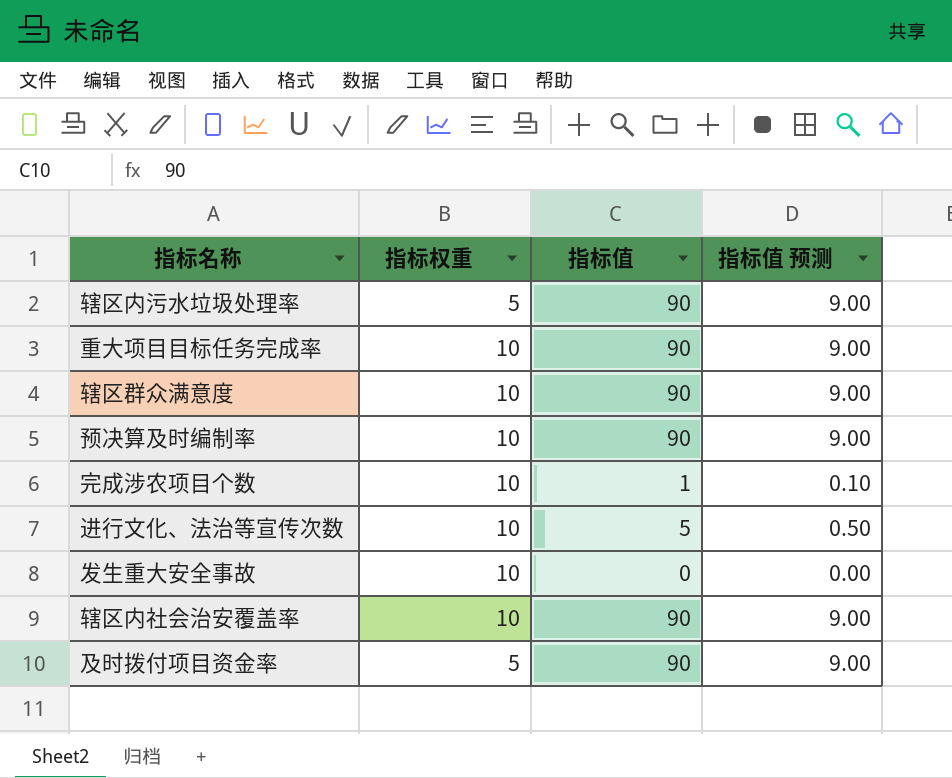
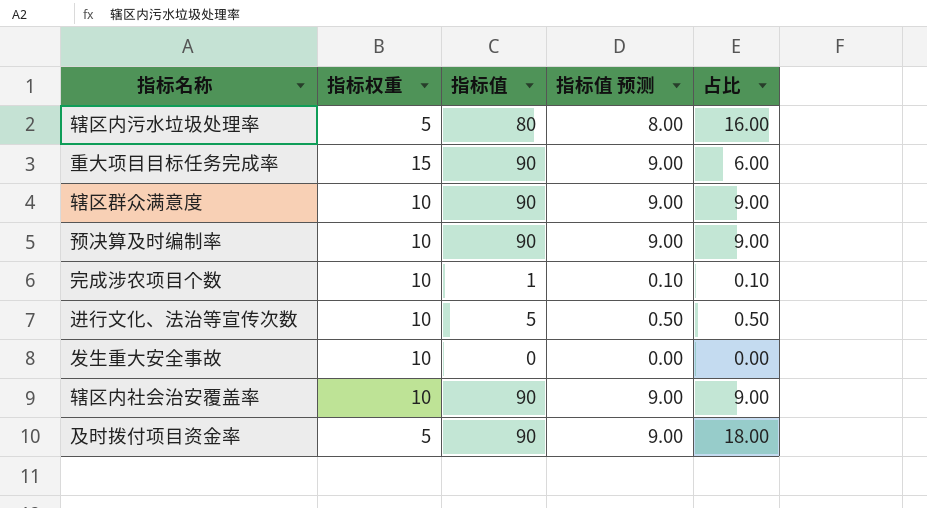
column 占比 | formula: none -> [指标值] / [指标权重]
辖区内污水垃圾处理率 | 指标值: 90 -> 80
辖区内污水垃圾处理率 | 指标值 预测: 9.00 -> 8.00
重大项目目标任务完成率 | 指标权重: 10 -> 15

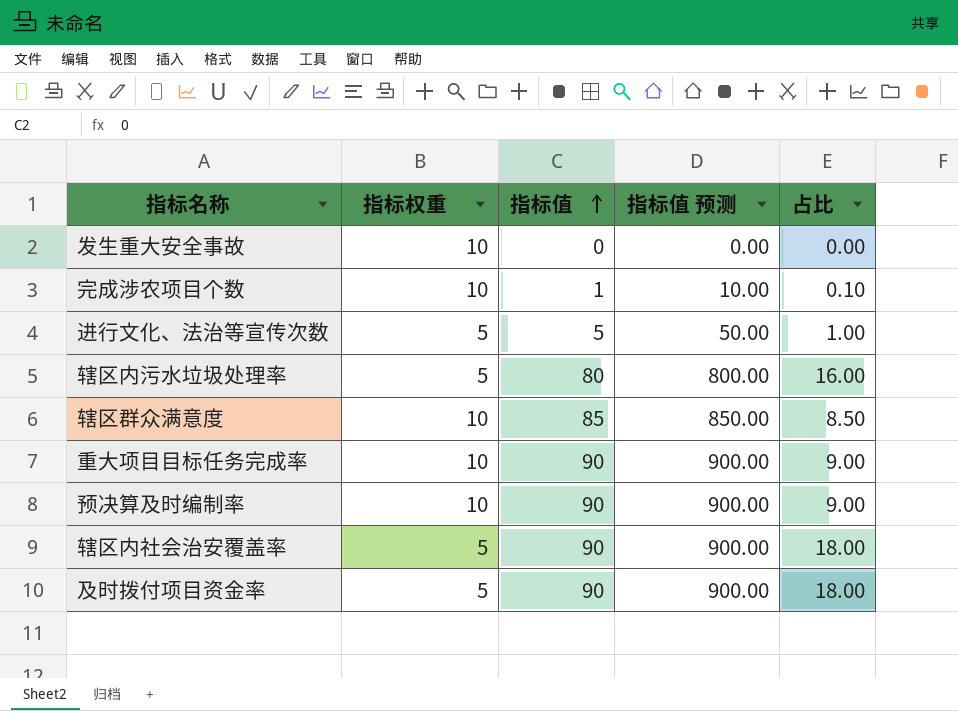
row order: none -> 指标值 ascending
column 指标值 预测 | formula: [指标值] * 0.1 -> [指标值] * 10
进行文化、法治等宣传次数 | 指标权重: 10 -> 5
进行文化、法治等宣传次数 | 占比: 0.50 -> 1.00
辖区群众满意度 | 指标值: 90 -> 85
辖区群众满意度 | 占比: 9.00 -> 8.50
重大项目目标任务完成率 | 指标权重: 15 -> 10
重大项目目标任务完成率 | 占比: 6.00 -> 9.00
辖区内社会治安覆盖率 | 指标权重: 10 -> 5
辖区内社会治安覆盖率 | 占比: 9.00 -> 18.00

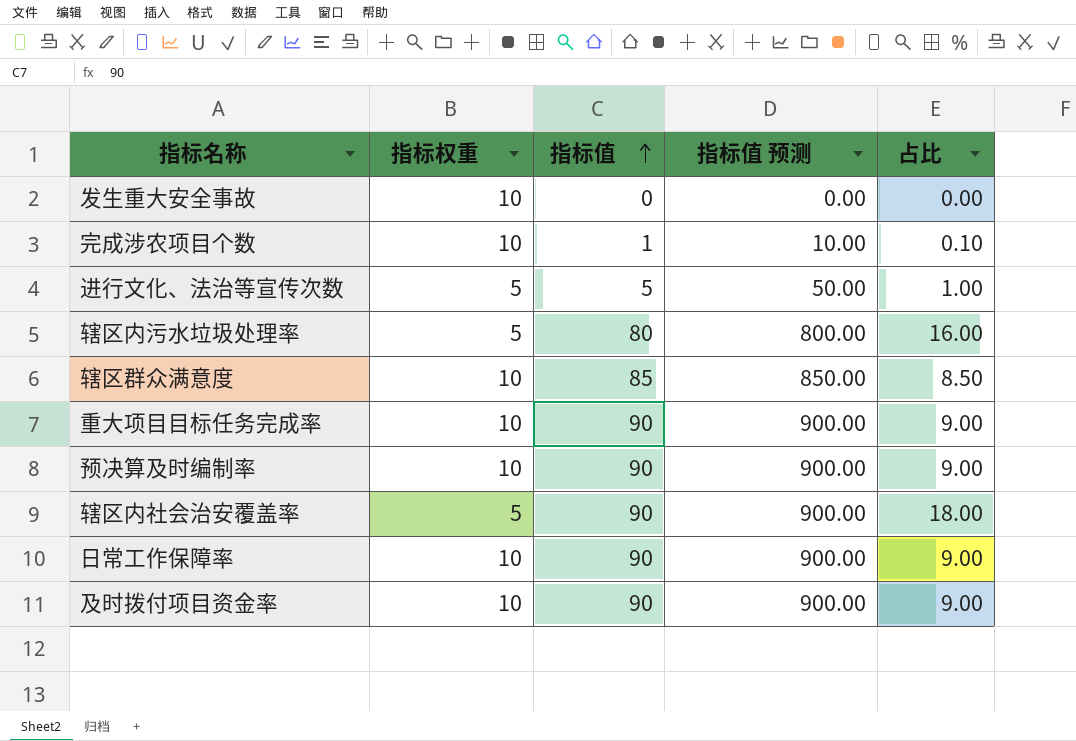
row 日常工作保障率: none -> 10 | 90 | 900.00 | 9.00
及时拨付项目资金率 | 指标权重: 5 -> 10
及时拨付项目资金率 | 占比: 18.00 -> 9.00

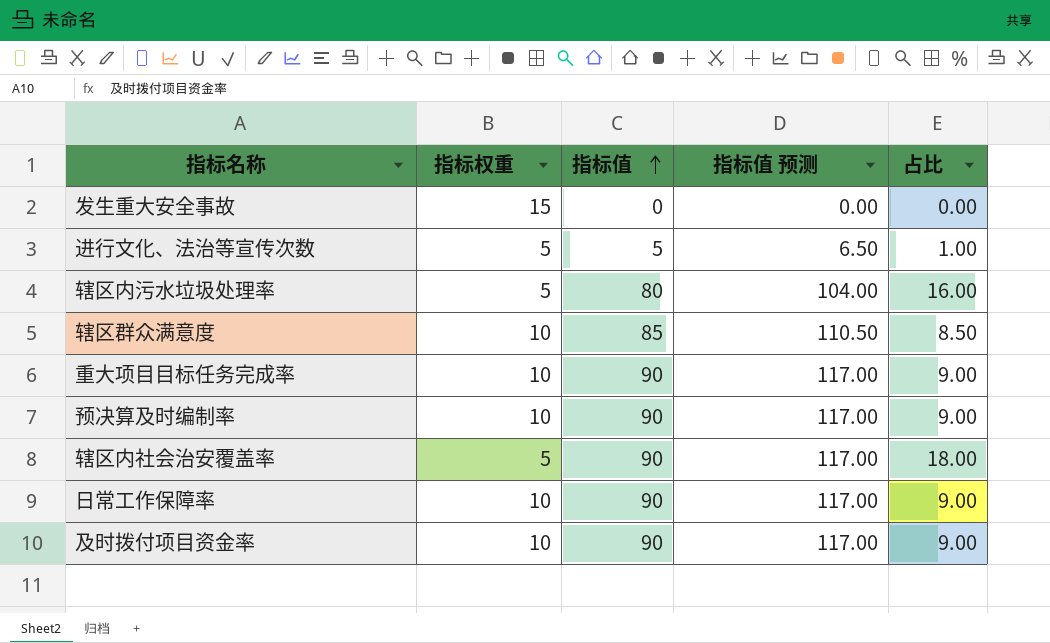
column 指标值 预测 | formula: [指标值] * 10 -> [指标值] * 1.3
row 完成涉农项目个数: 10 | 1 | 10.00 | 0.10 -> none
发生重大安全事故 | 指标权重: 10 -> 15

